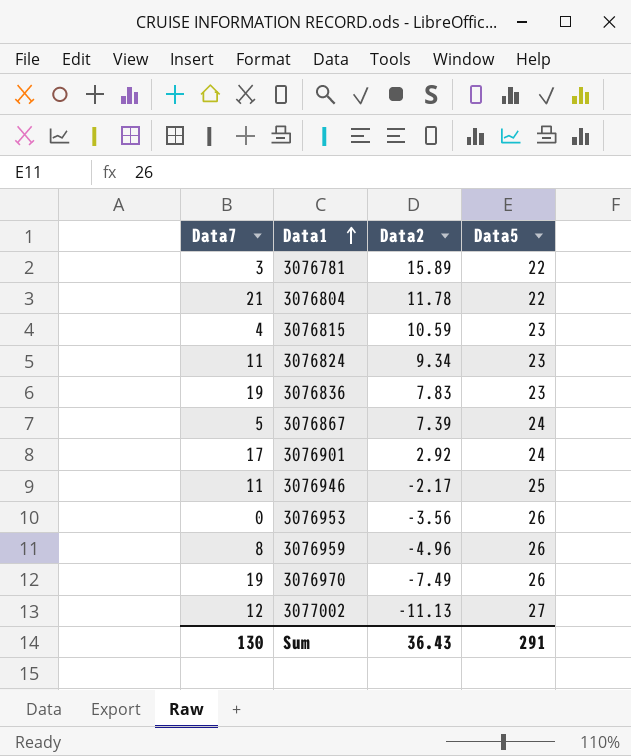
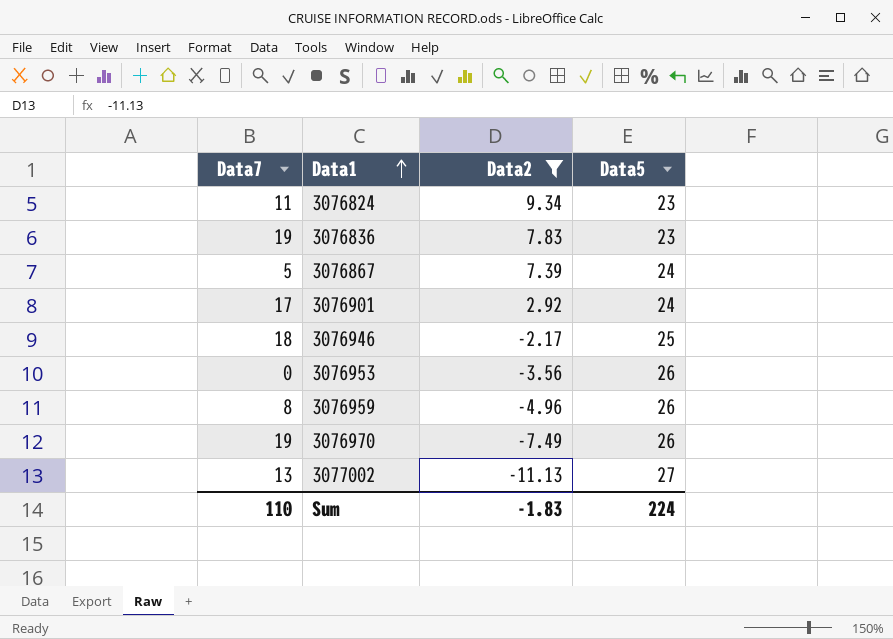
filter: none -> Data2 <= 9.34
3076946 | Data7: 11 -> 18
3077002 | Data7: 12 -> 13
Sum | Data7: 130 -> 110
Sum | Data2: 36.43 -> -1.83
Sum | Data5: 291 -> 224

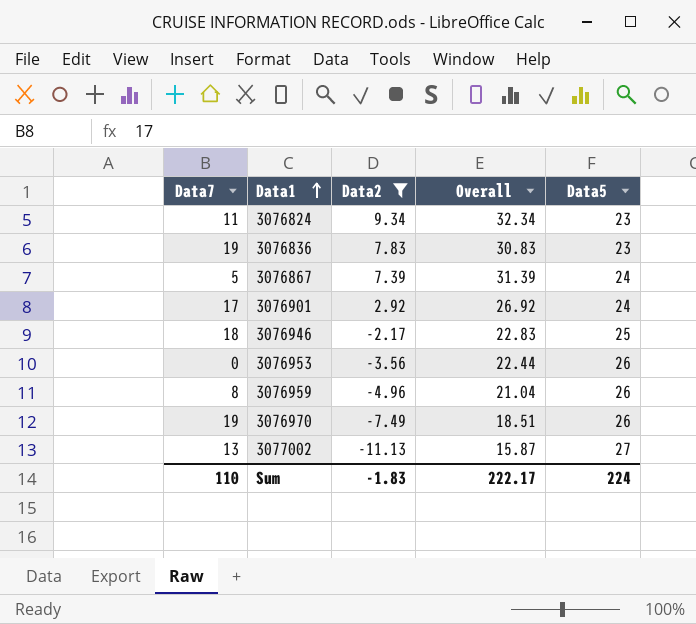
column Overall | formula: none -> [Data2] + [Data5]

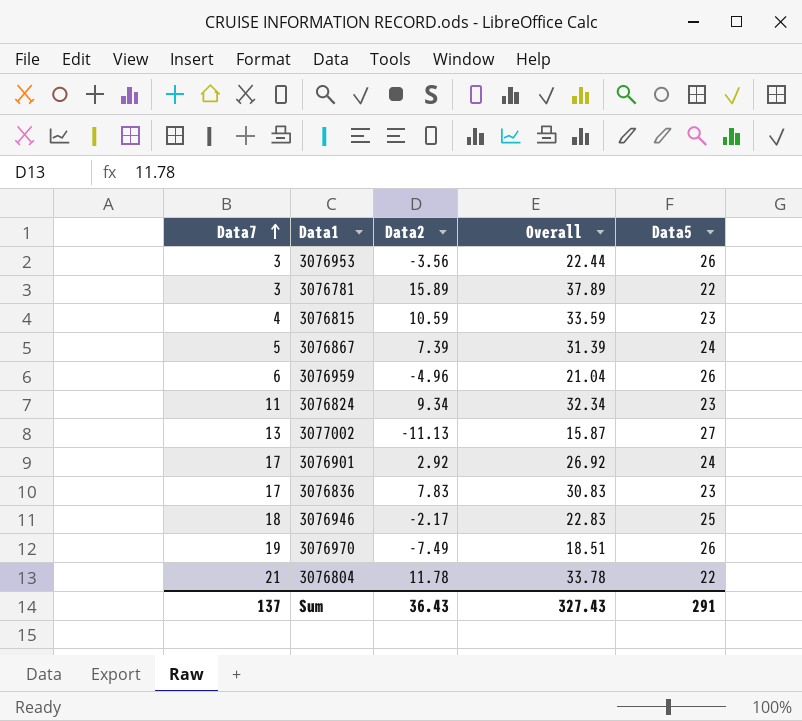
filter: Data2 <= 9.34 -> none
row order: Data1 ascending -> Data7 ascending
3076953 | Data7: 0 -> 3
3076959 | Data7: 8 -> 6
3076836 | Data7: 19 -> 17
Sum | Data7: 110 -> 137
Sum | Data2: -1.83 -> 36.43
Sum | Overall: 222.17 -> 327.43
Sum | Data5: 224 -> 291

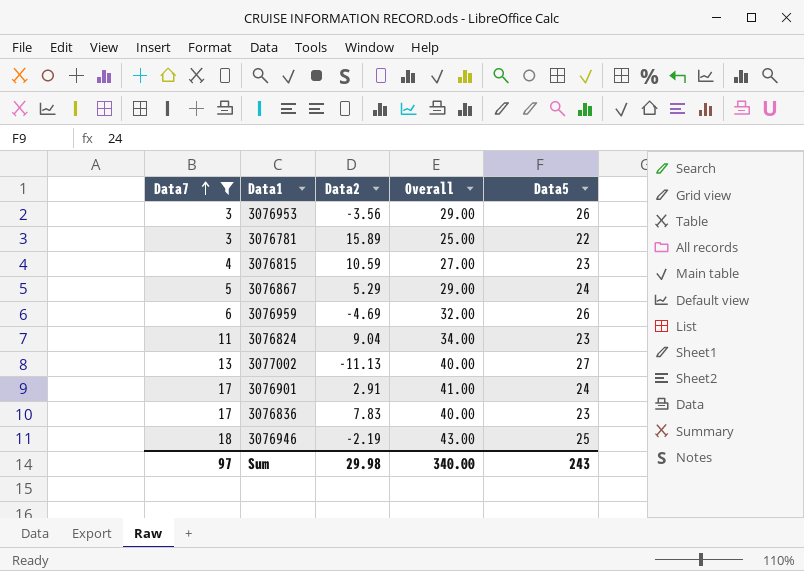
filter: none -> Data7 <= 18
column Overall | formula: [Data2] + [Data5] -> [Data7] + [Data5]
3076867 | Data2: 7.39 -> 5.29
3076959 | Data2: -4.96 -> -4.69
3076824 | Data2: 9.34 -> 9.04
3076901 | Data2: 2.92 -> 2.91
3076946 | Data2: -2.17 -> -2.19
Sum | Data7: 137 -> 97
Sum | Data2: 36.43 -> 29.98
Sum | Overall: 327.43 -> 340.00
Sum | Data5: 291 -> 243

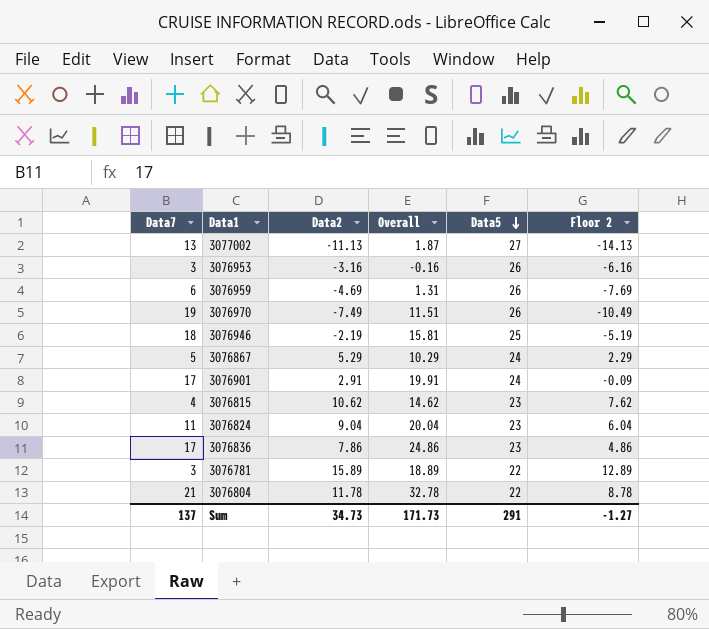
filter: Data7 <= 18 -> none
row order: Data7 ascending -> Data5 descending
column Overall | formula: [Data7] + [Data5] -> [Data7] + [Data2]
column Floor 2 | formula: none -> [Data2] - 3
3076953 | Data2: -3.56 -> -3.16
3076815 | Data2: 10.59 -> 10.62
3076836 | Data2: 7.83 -> 7.86
Sum | Data7: 97 -> 137
Sum | Data2: 29.98 -> 34.73
Sum | Overall: 340.00 -> 171.73
Sum | Data5: 243 -> 291

